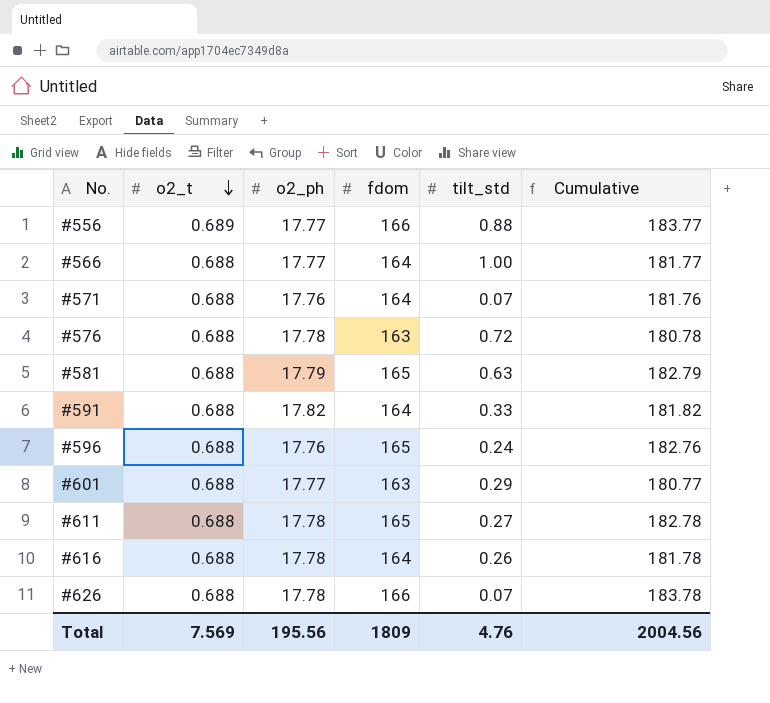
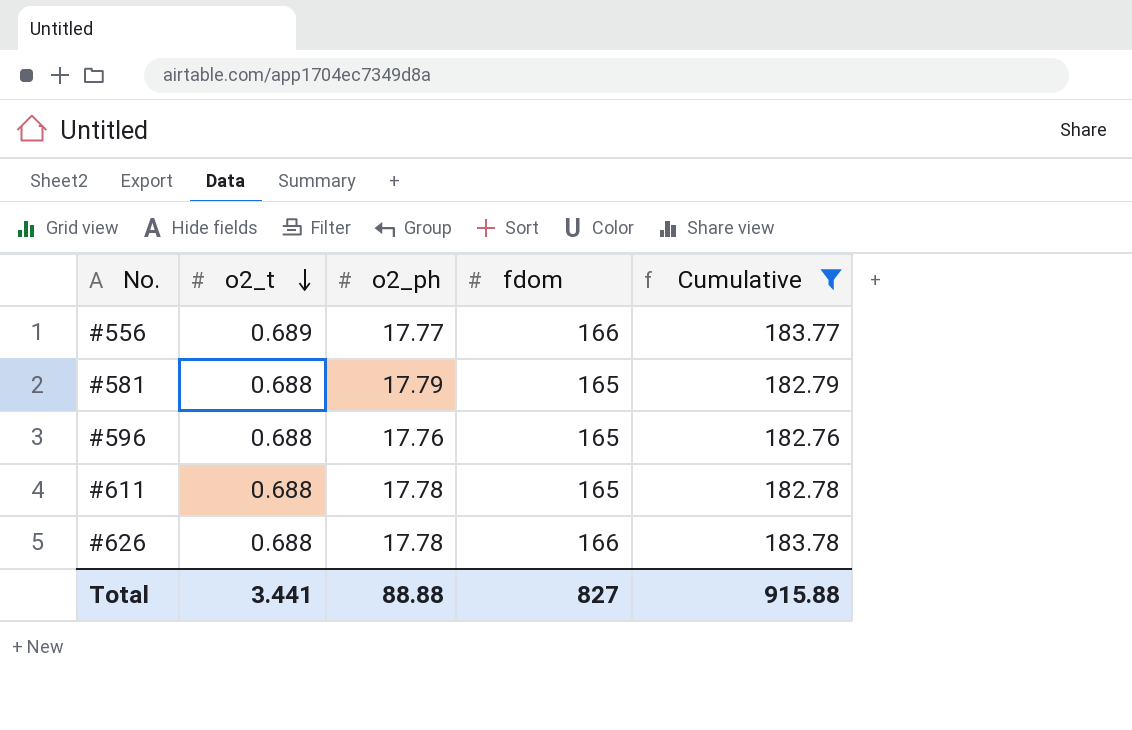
filter: none -> Cumulative >= 182.76
column tilt_std | position: 5 -> none
Total | o2_t: 7.569 -> 3.441
Total | o2_ph: 195.56 -> 88.88
Total | fdom: 1809 -> 827
Total | Cumulative: 2004.56 -> 915.88

